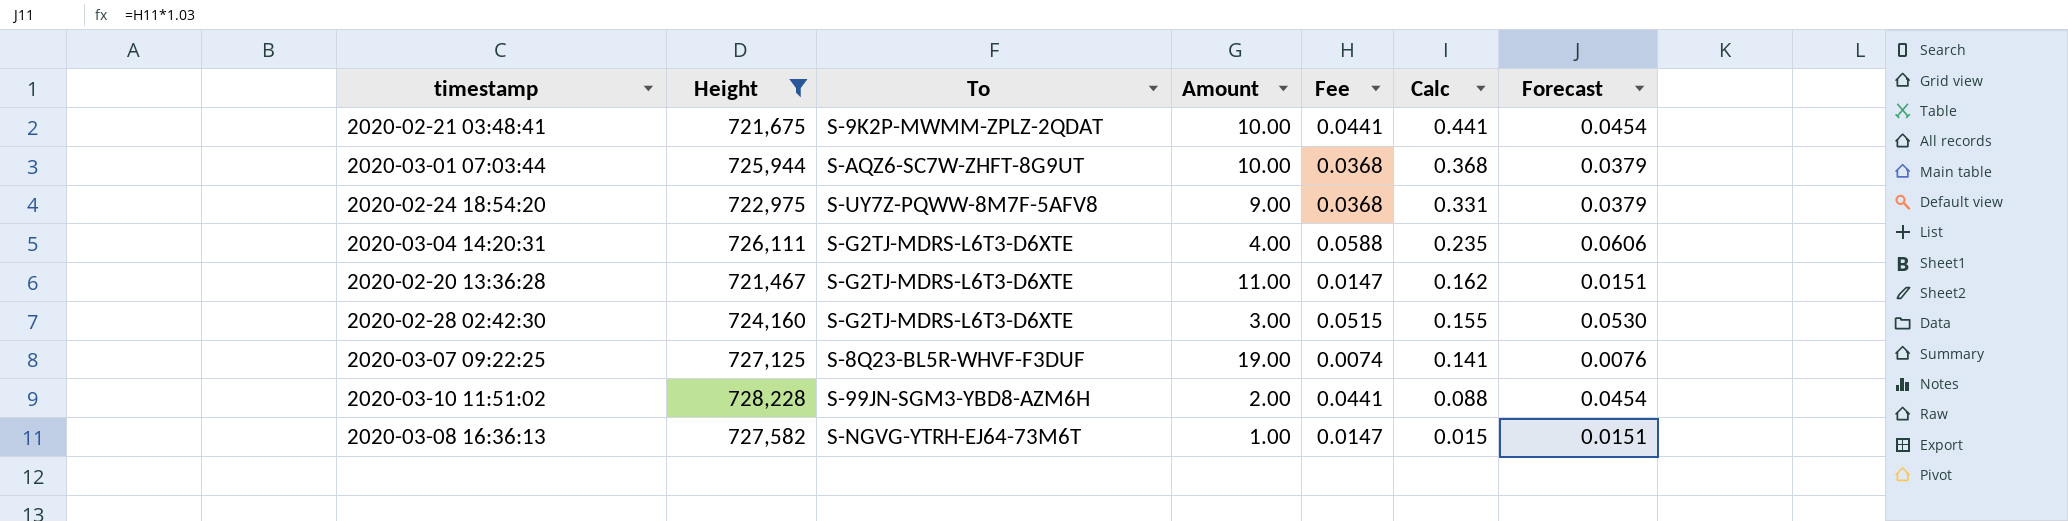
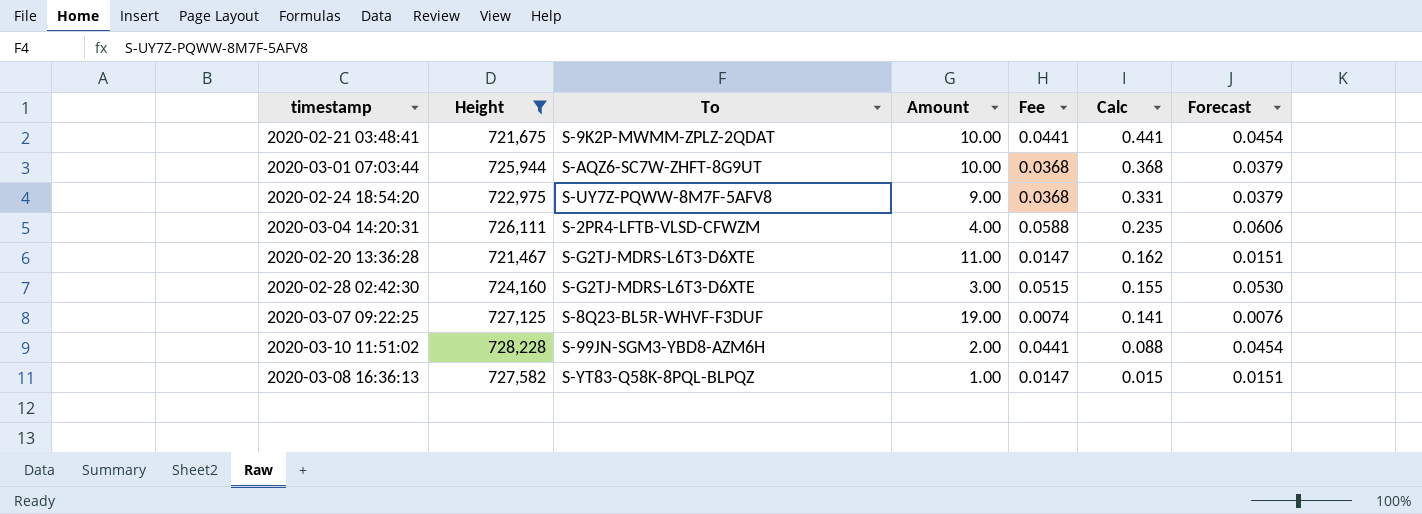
2020-03-04 14:20:31 | To: S-G2TJ-MDRS-L6T3-D6XTE -> S-2PR4-LFTB-VLSD-CFWZM
2020-03-08 16:36:13 | To: S-NGVG-YTRH-EJ64-73M6T -> S-YT83-Q58K-8PQL-BLPQZ

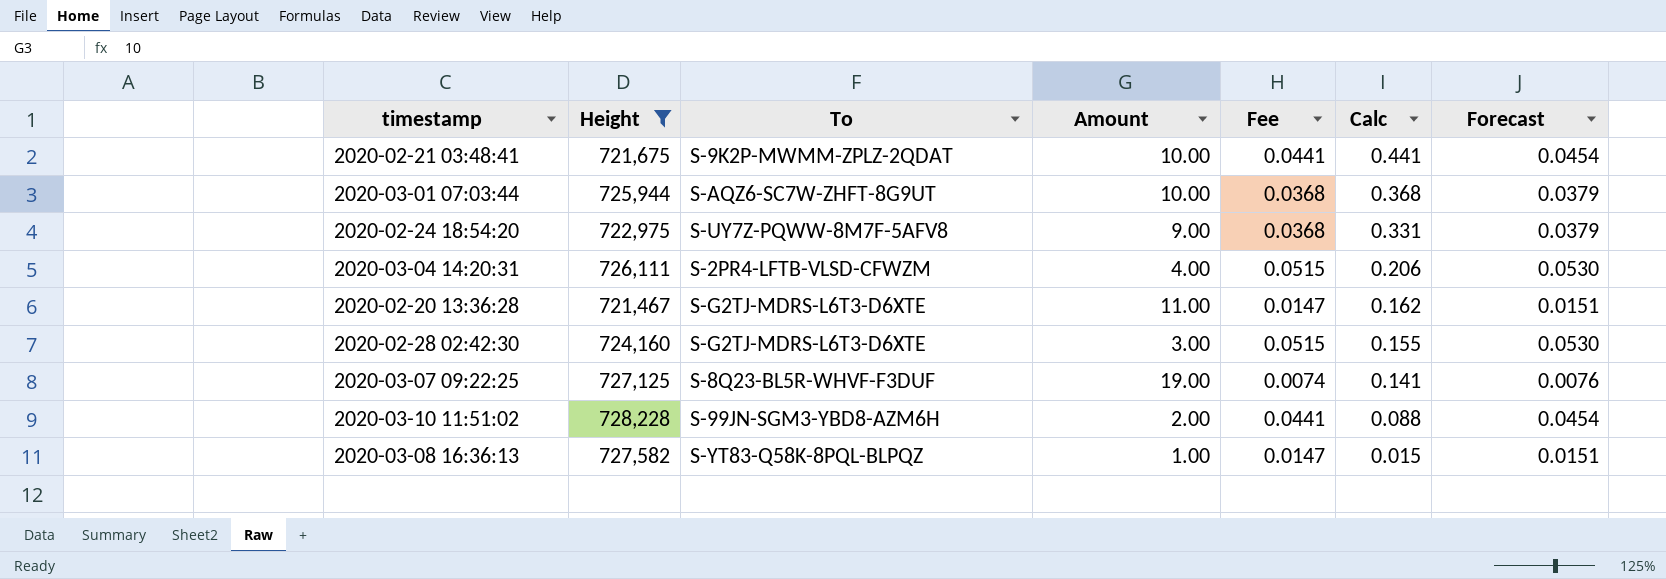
2020-03-04 14:20:31 | Fee: 0.0588 -> 0.0515
2020-03-04 14:20:31 | Calc: 0.235 -> 0.206
2020-03-04 14:20:31 | Forecast: 0.0606 -> 0.0530

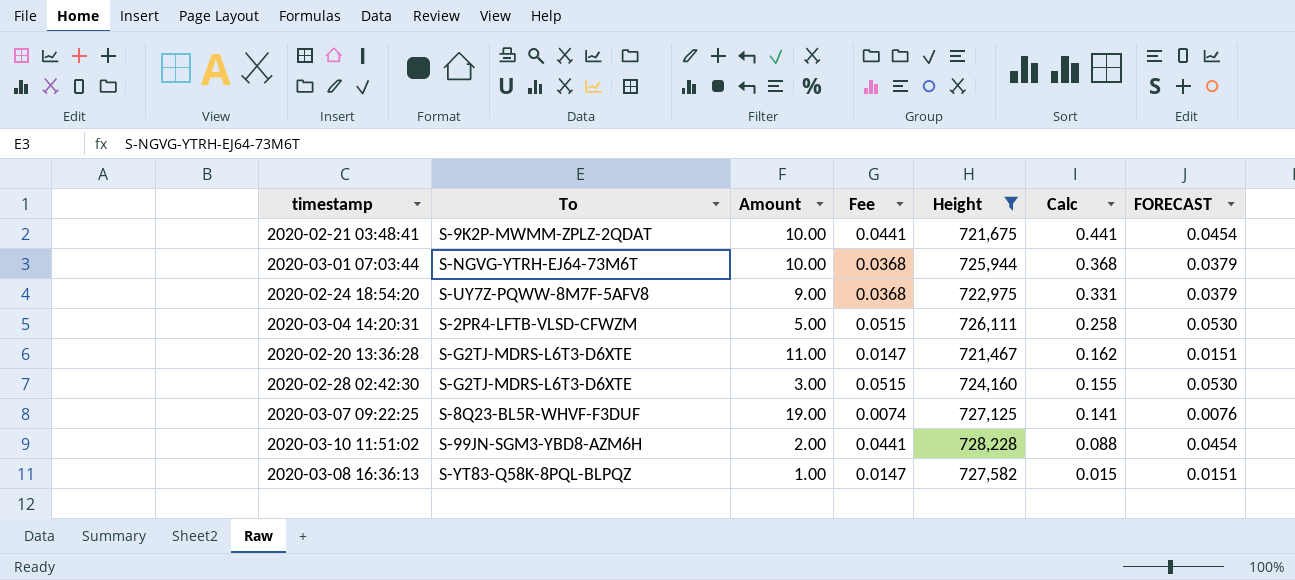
column Height | position: 2 -> 5
column name: Forecast -> FORECAST
2020-03-01 07:03:44 | To: S-AQZ6-SC7W-ZHFT-8G9UT -> S-NGVG-YTRH-EJ64-73M6T
2020-03-04 14:20:31 | Amount: 4.00 -> 5.00
2020-03-04 14:20:31 | Calc: 0.206 -> 0.258

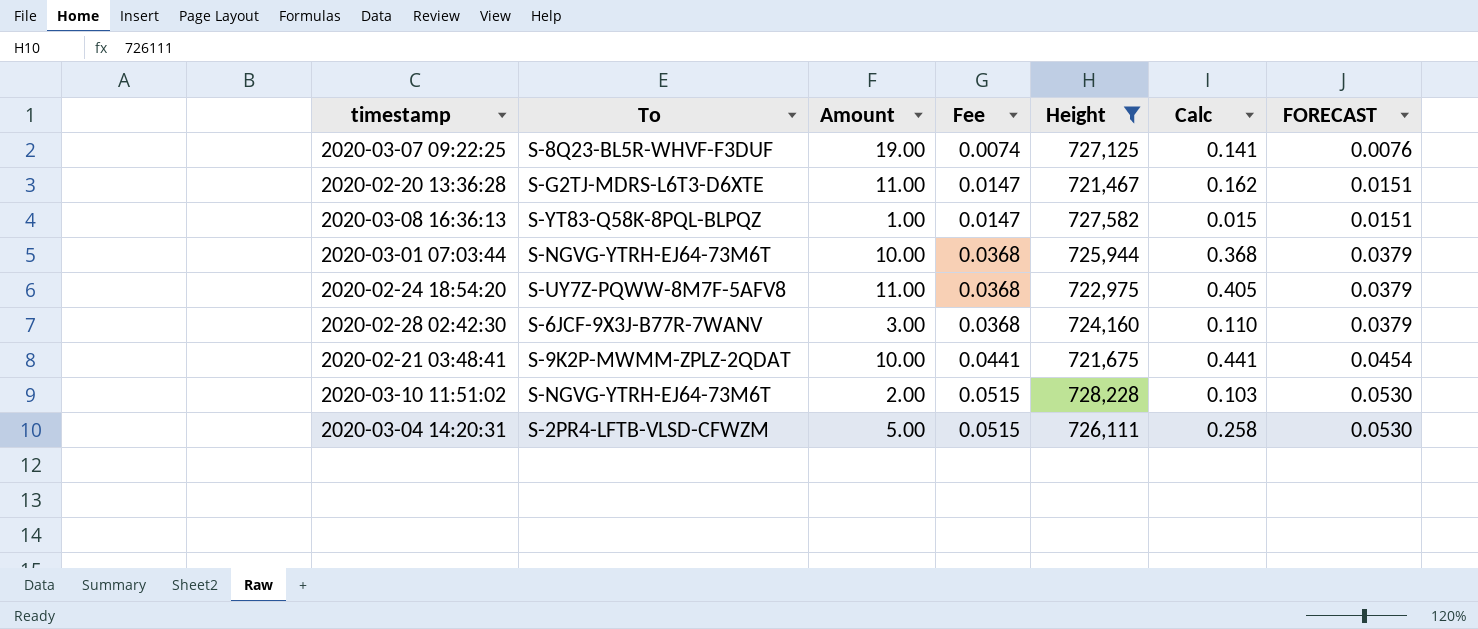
row order: Calc descending -> Fee ascending
2020-02-24 18:54:20 | Amount: 9.00 -> 11.00
2020-02-24 18:54:20 | Calc: 0.331 -> 0.405
2020-02-28 02:42:30 | To: S-G2TJ-MDRS-L6T3-D6XTE -> S-6JCF-9X3J-B77R-7WANV
2020-02-28 02:42:30 | Fee: 0.0515 -> 0.0368
2020-02-28 02:42:30 | Calc: 0.155 -> 0.110
2020-02-28 02:42:30 | FORECAST: 0.0530 -> 0.0379
2020-03-10 11:51:02 | To: S-99JN-SGM3-YBD8-AZM6H -> S-NGVG-YTRH-EJ64-73M6T
2020-03-10 11:51:02 | Fee: 0.0441 -> 0.0515
2020-03-10 11:51:02 | Calc: 0.088 -> 0.103
2020-03-10 11:51:02 | FORECAST: 0.0454 -> 0.0530

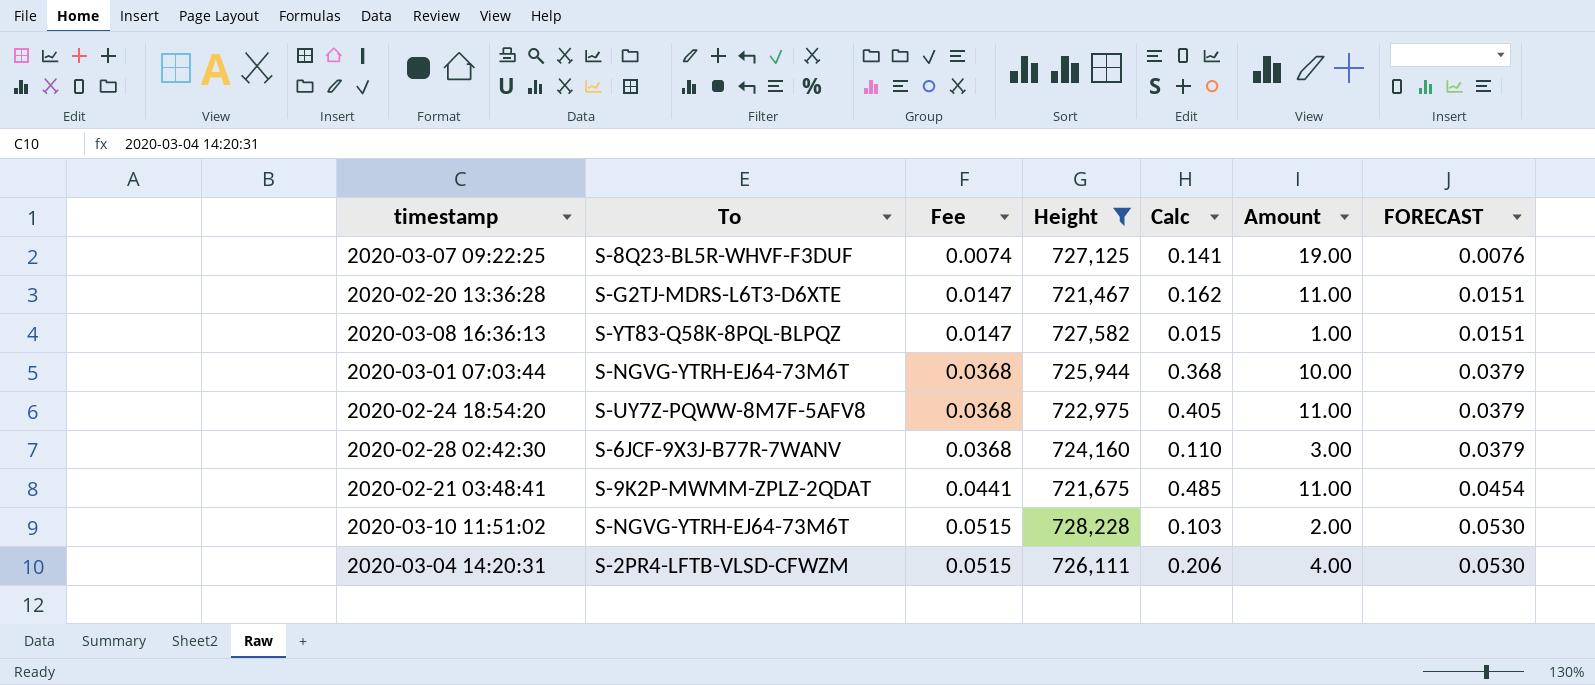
column Amount | position: 3 -> 6
2020-02-21 03:48:41 | Calc: 0.441 -> 0.485
2020-02-21 03:48:41 | Amount: 10.00 -> 11.00
2020-03-04 14:20:31 | Calc: 0.258 -> 0.206
2020-03-04 14:20:31 | Amount: 5.00 -> 4.00

